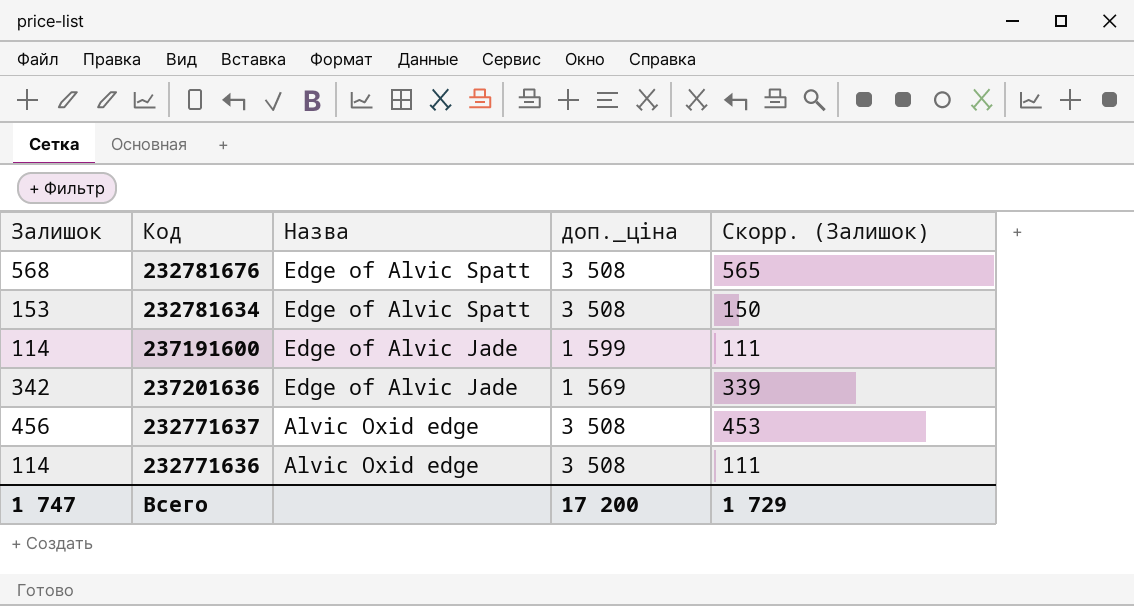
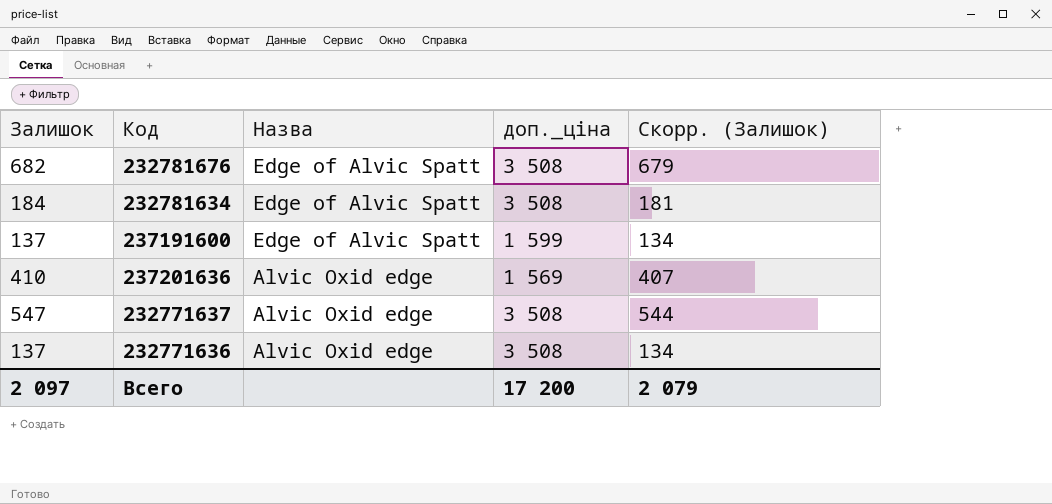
232781676 | Залишок: 568 -> 682
232781676 | Скорр. (Залишок): 565 -> 679
232781634 | Залишок: 153 -> 184
232781634 | Скорр. (Залишок): 150 -> 181
237191600 | Залишок: 114 -> 137
237191600 | Назва: Edge of Alvic Jade -> Edge of Alvic Spatt
237191600 | Скорр. (Залишок): 111 -> 134
237201636 | Залишок: 342 -> 410
237201636 | Назва: Edge of Alvic Jade -> Alvic Oxid edge
237201636 | Скорр. (Залишок): 339 -> 407
232771637 | Залишок: 456 -> 547
232771637 | Скорр. (Залишок): 453 -> 544
232771636 | Залишок: 114 -> 137
232771636 | Скорр. (Залишок): 111 -> 134
Всего | Залишок: 1 747 -> 2 097
Всего | Скорр. (Залишок): 1 729 -> 2 079

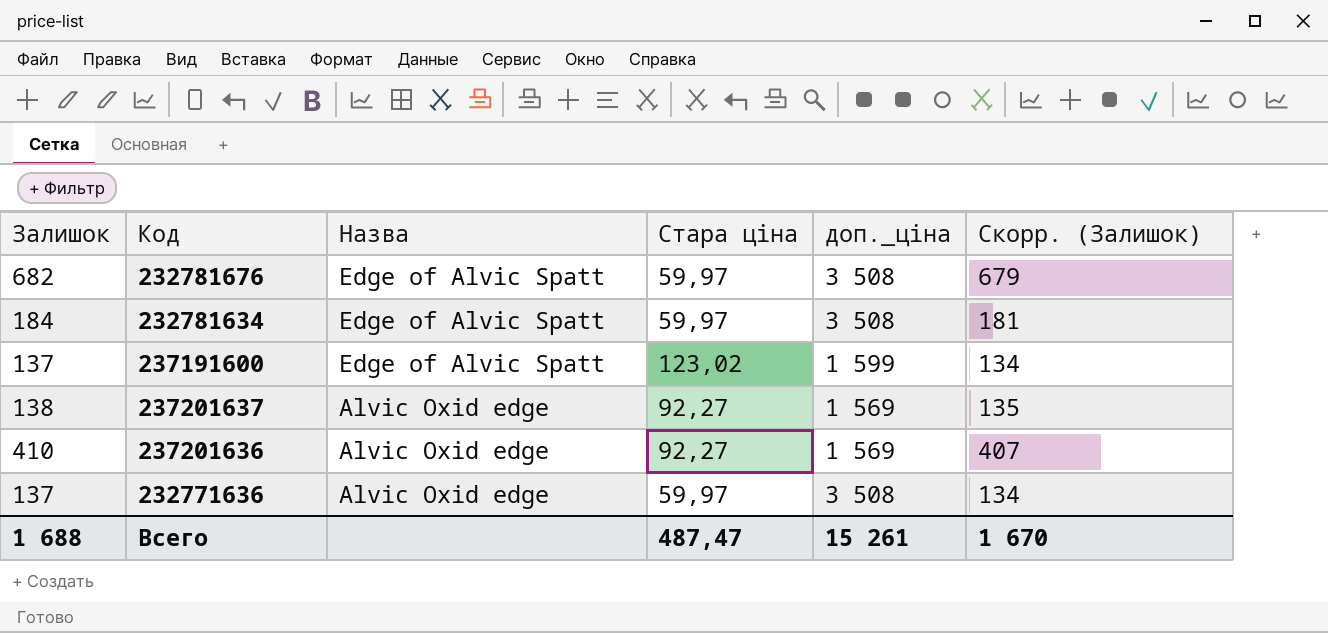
column Стара ціна | position: none -> 4
row 232771637: 547 | Alvic Oxid edge | 3 508 | 544 -> none
row 237201637: none -> 138 | Alvic Oxid edge | 92,27 | 1 569 | 135
Всего | Залишок: 2 097 -> 1 688
Всего | доп._ціна: 17 200 -> 15 261
Всего | Скорр. (Залишок): 2 079 -> 1 670

